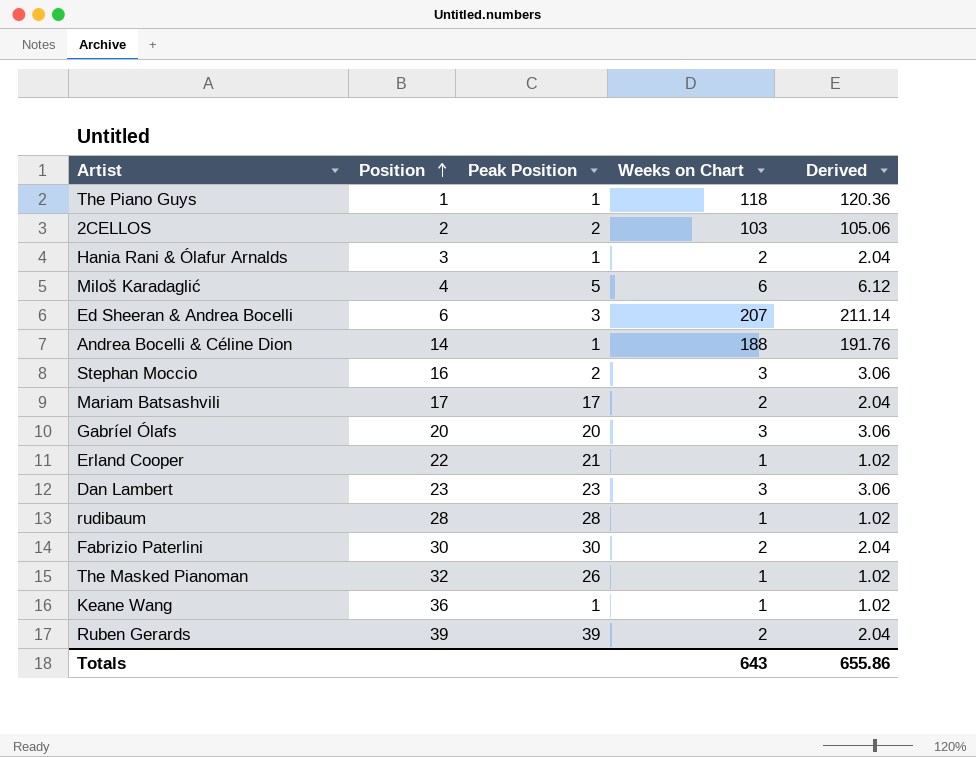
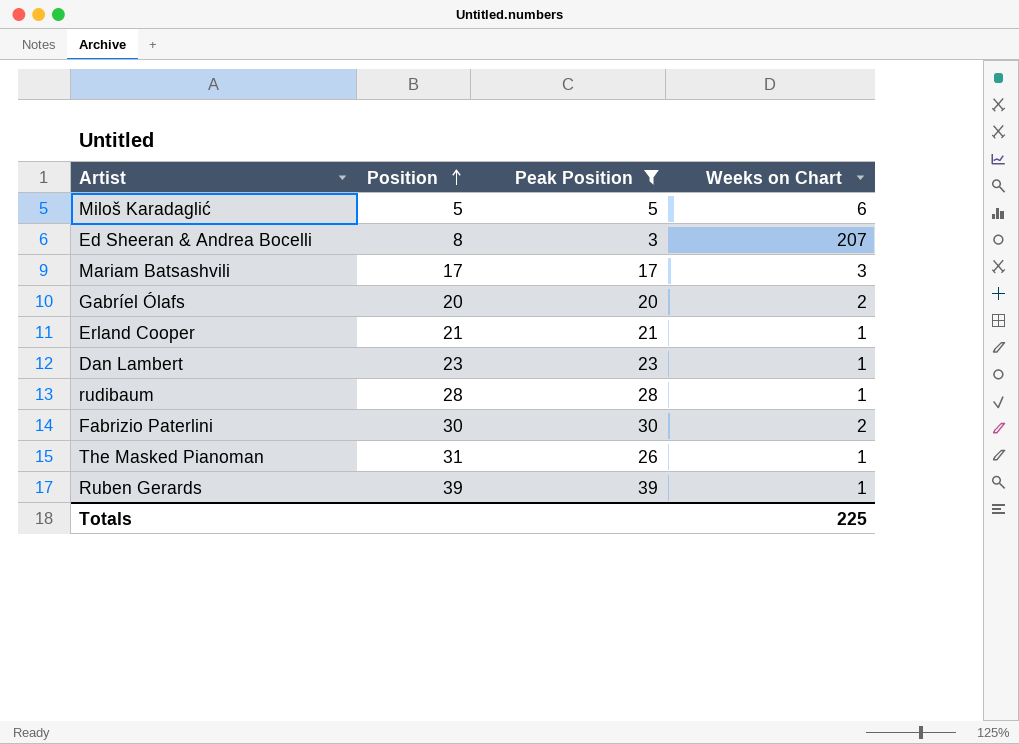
filter: none -> Peak Position >= 3
column Derived | formula: [Weeks on Chart] * 1.02 -> none
Miloš Karadaglić | Position: 4 -> 5
Ed Sheeran & Andrea Bocelli | Position: 6 -> 8
Mariam Batsashvili | Weeks on Chart: 2 -> 3
Gabríel Ólafs | Weeks on Chart: 3 -> 2
Erland Cooper | Position: 22 -> 21
Dan Lambert | Weeks on Chart: 3 -> 1
The Masked Pianoman | Position: 32 -> 31
Ruben Gerards | Weeks on Chart: 2 -> 1
Totals | Weeks on Chart: 643 -> 225

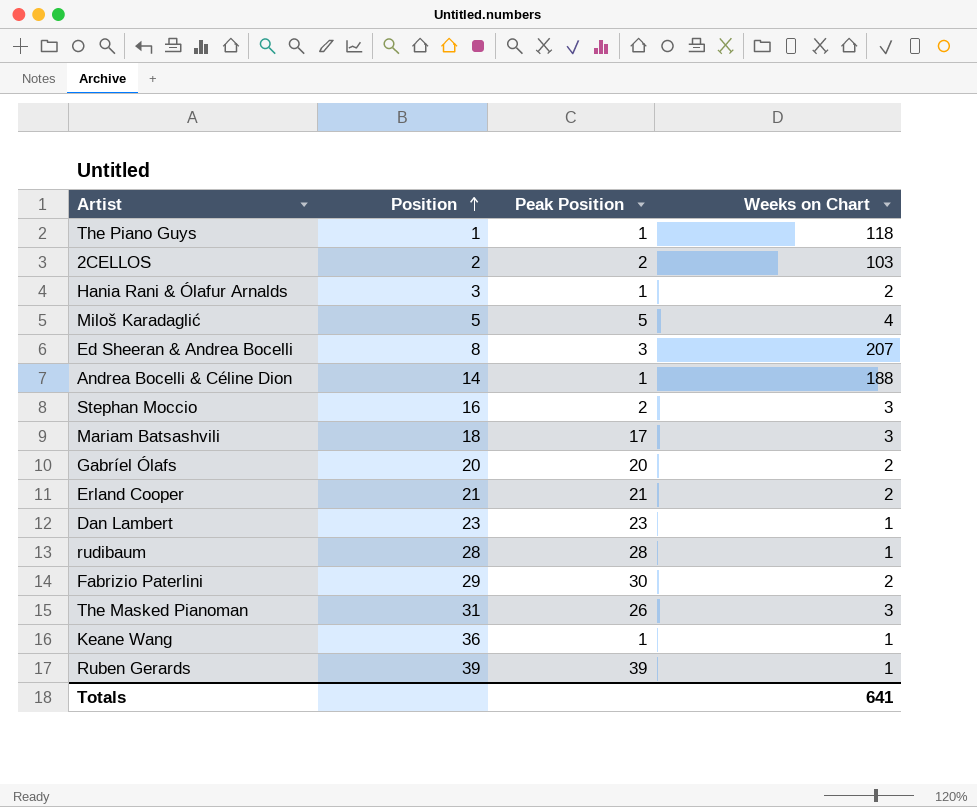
filter: Peak Position >= 3 -> none
Miloš Karadaglić | Weeks on Chart: 6 -> 4
Mariam Batsashvili | Position: 17 -> 18
Erland Cooper | Weeks on Chart: 1 -> 2
Fabrizio Paterlini | Position: 30 -> 29
The Masked Pianoman | Weeks on Chart: 1 -> 3
Totals | Weeks on Chart: 225 -> 641

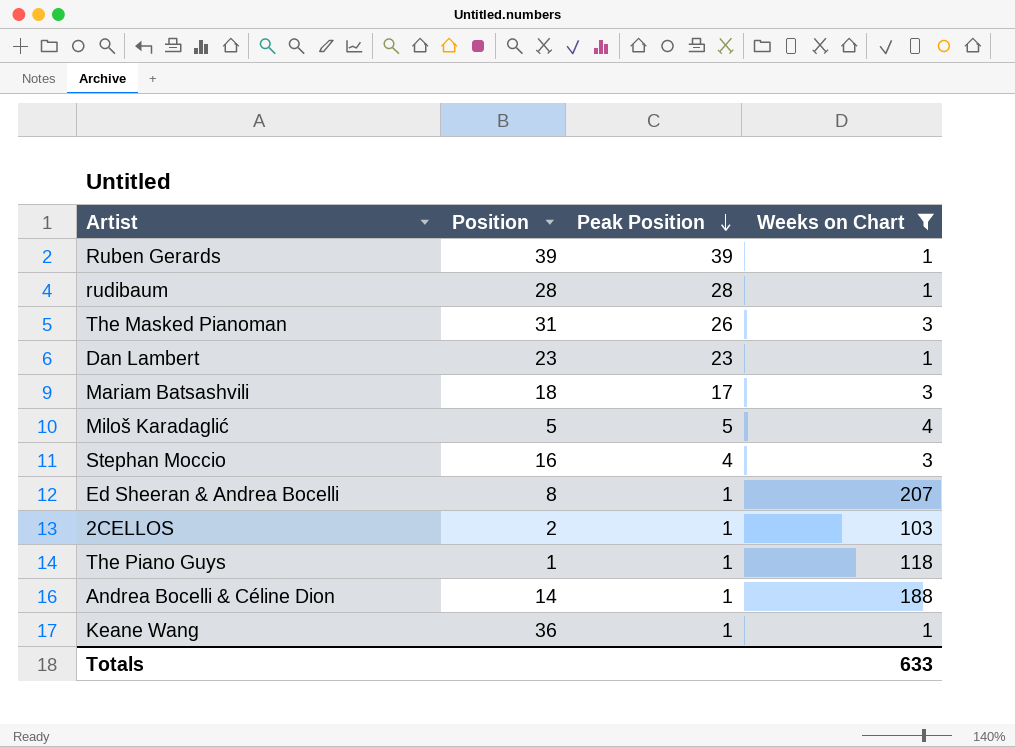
filter: none -> Weeks on Chart != 2
row order: Position ascending -> Peak Position descending
Stephan Moccio | Peak Position: 2 -> 4
Ed Sheeran & Andrea Bocelli | Peak Position: 3 -> 1
2CELLOS | Peak Position: 2 -> 1
Totals | Weeks on Chart: 641 -> 633

